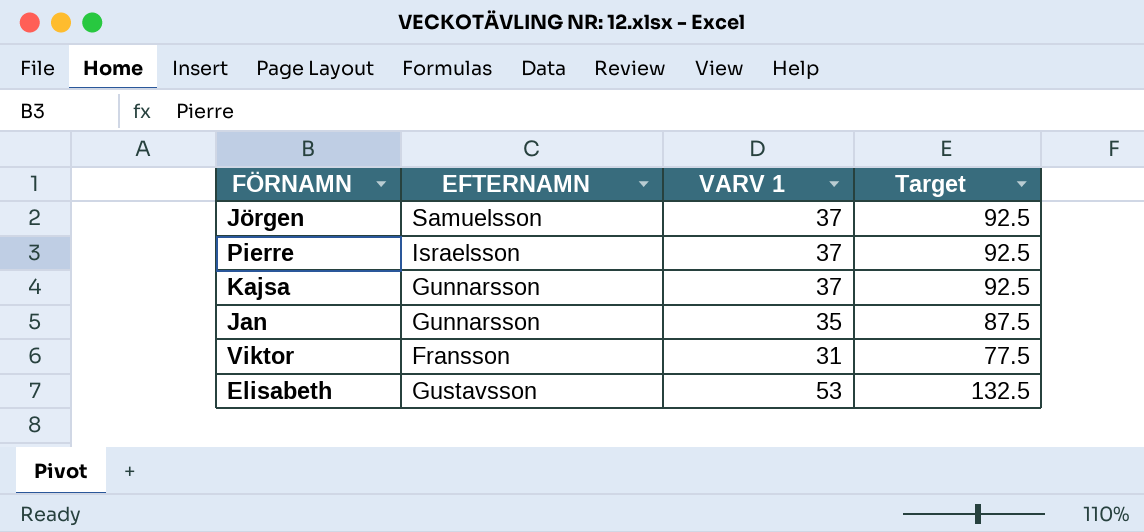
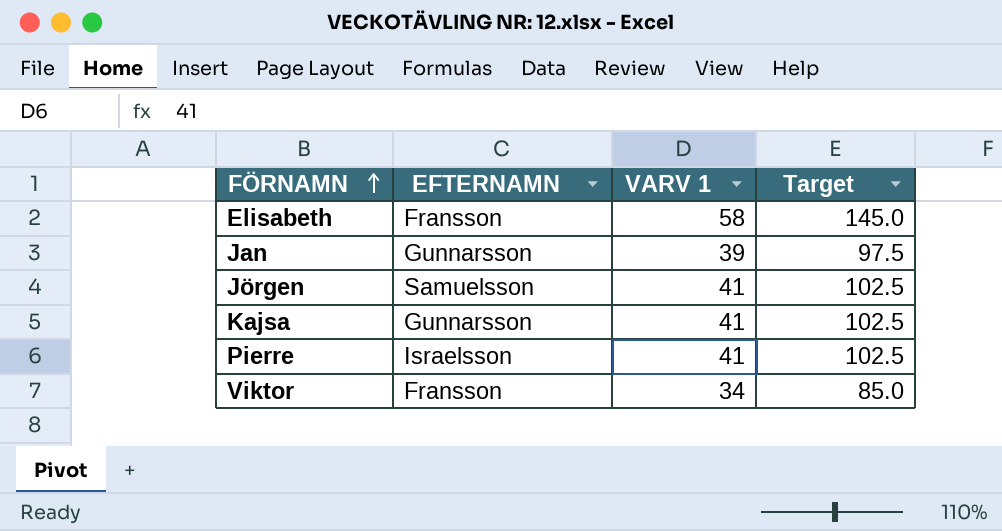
row order: none -> FÖRNAMN ascending
Elisabeth | EFTERNAMN: Gustavsson -> Fransson
Elisabeth | VARV 1: 53 -> 58
Elisabeth | Target: 132.5 -> 145.0
Jan | VARV 1: 35 -> 39
Jan | Target: 87.5 -> 97.5
Jörgen | VARV 1: 37 -> 41
Jörgen | Target: 92.5 -> 102.5
Kajsa | VARV 1: 37 -> 41
Kajsa | Target: 92.5 -> 102.5
Pierre | VARV 1: 37 -> 41
Pierre | Target: 92.5 -> 102.5
Viktor | VARV 1: 31 -> 34
Viktor | Target: 77.5 -> 85.0

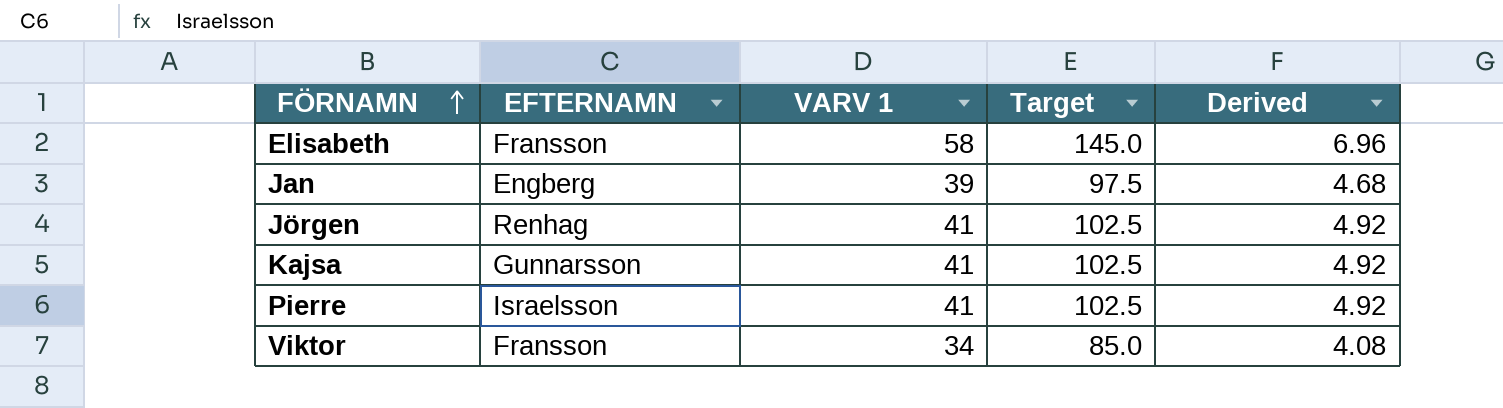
column Derived | formula: none -> [VARV 1] * 0.12
Jan | EFTERNAMN: Gunnarsson -> Engberg
Jörgen | EFTERNAMN: Samuelsson -> Renhag

